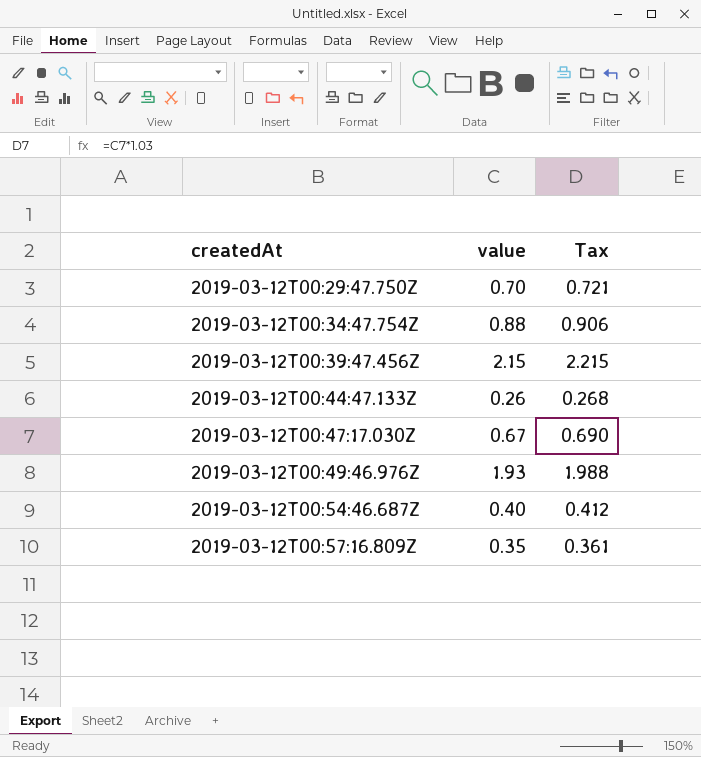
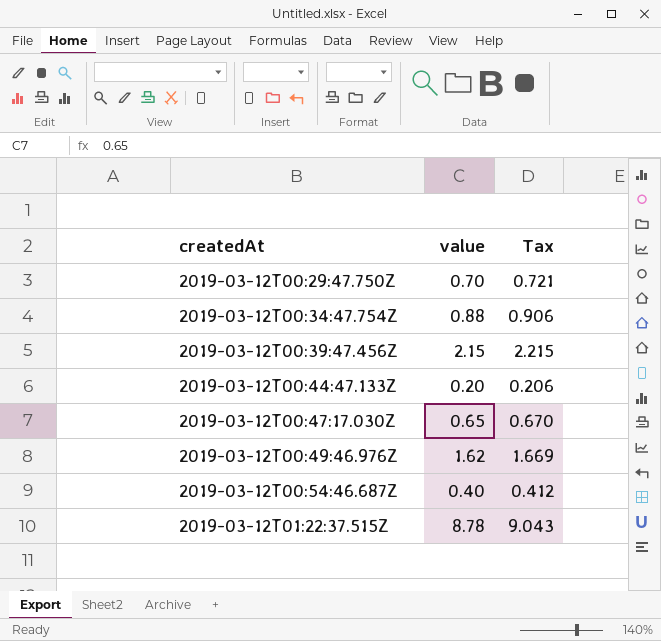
row 2019-03-12T00:57:16.809Z: 0.35 | 0.361 -> none
2019-03-12T00:44:47.133Z | value: 0.26 -> 0.20
2019-03-12T00:44:47.133Z | Tax: 0.268 -> 0.206
2019-03-12T00:47:17.030Z | value: 0.67 -> 0.65
2019-03-12T00:47:17.030Z | Tax: 0.690 -> 0.670
2019-03-12T00:49:46.976Z | value: 1.93 -> 1.62
2019-03-12T00:49:46.976Z | Tax: 1.988 -> 1.669
row 2019-03-12T01:22:37.515Z: none -> 8.78 | 9.043

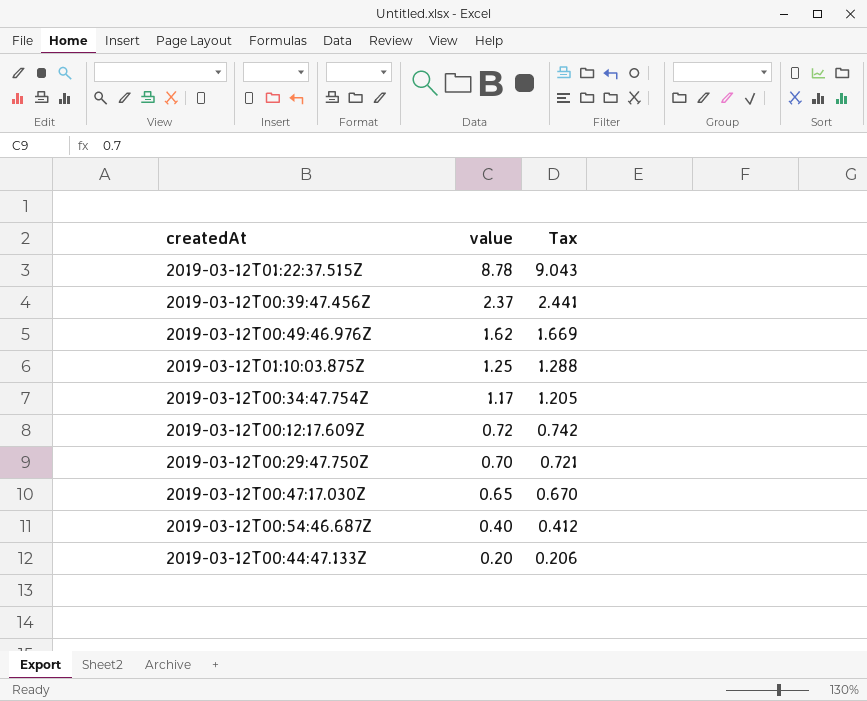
row order: createdAt ascending -> value descending
2019-03-12T00:39:47.456Z | value: 2.15 -> 2.37
2019-03-12T00:39:47.456Z | Tax: 2.215 -> 2.441
row 2019-03-12T01:10:03.875Z: none -> 1.25 | 1.288
2019-03-12T00:34:47.754Z | value: 0.88 -> 1.17
2019-03-12T00:34:47.754Z | Tax: 0.906 -> 1.205
row 2019-03-12T00:12:17.609Z: none -> 0.72 | 0.742

